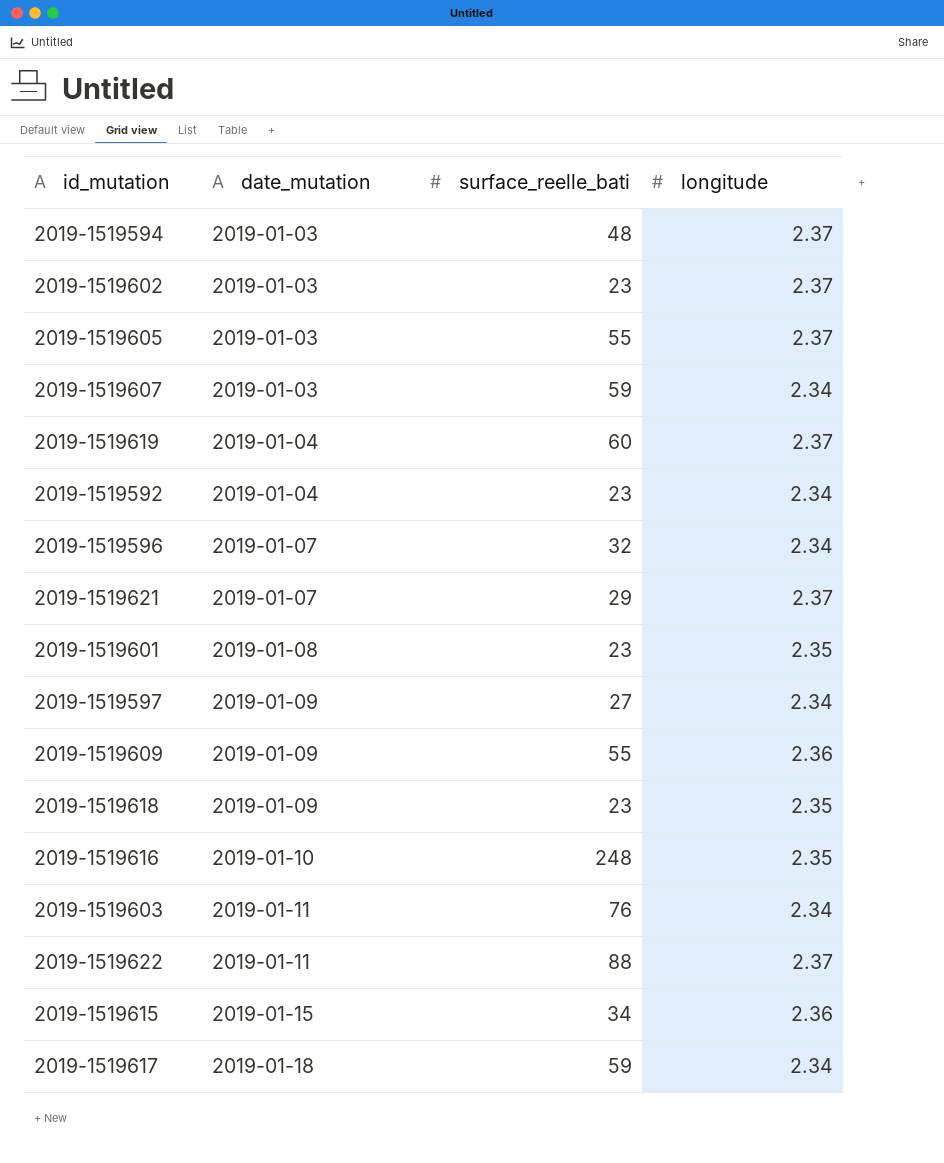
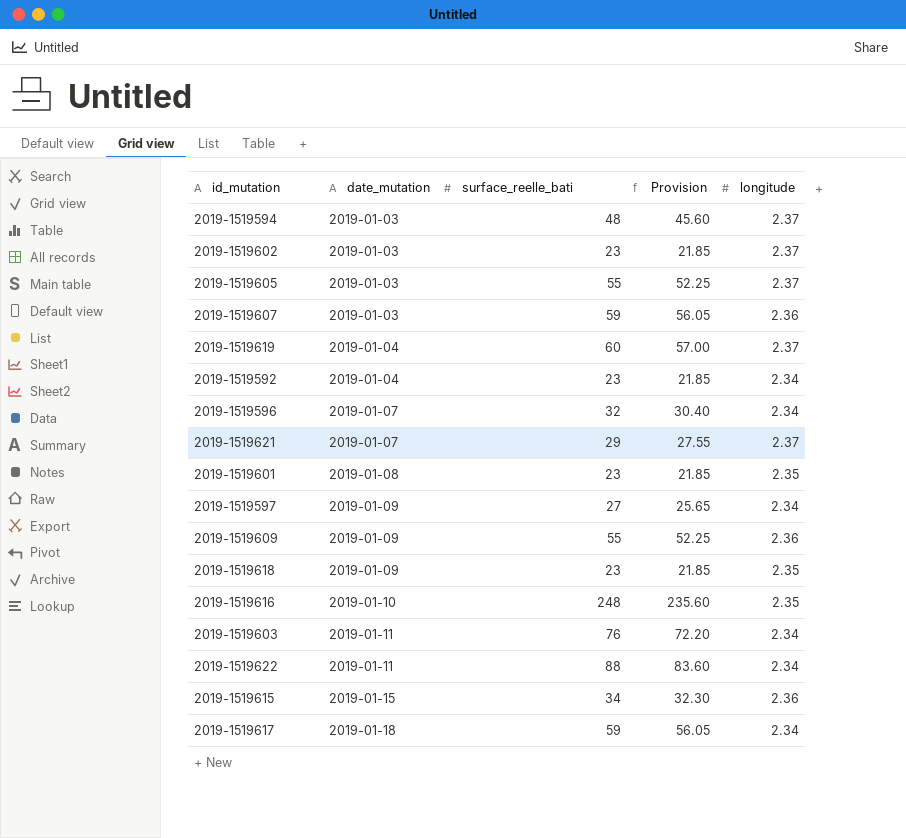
column Provision | formula: none -> [surface_reelle_bati] * 0.95
2019-1519607 | longitude: 2.34 -> 2.36
2019-1519622 | longitude: 2.37 -> 2.34

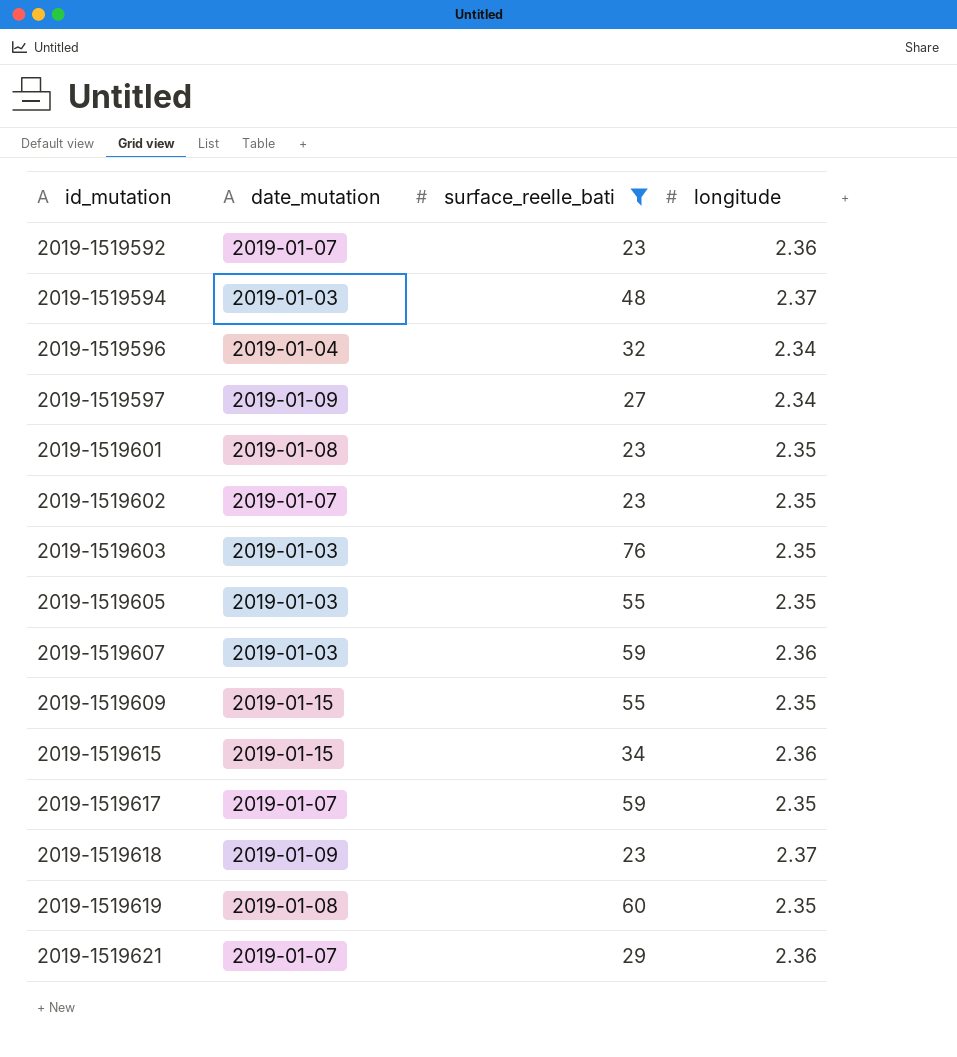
filter: none -> surface_reelle_bati <= 76
row order: date_mutation ascending -> id_mutation ascending
column Provision | formula: [surface_reelle_bati] * 0.95 -> none
2019-1519592 | date_mutation: 2019-01-04 -> 2019-01-07
2019-1519592 | longitude: 2.34 -> 2.36
2019-1519596 | date_mutation: 2019-01-07 -> 2019-01-04
2019-1519602 | date_mutation: 2019-01-03 -> 2019-01-07
2019-1519602 | longitude: 2.37 -> 2.35
2019-1519603 | date_mutation: 2019-01-11 -> 2019-01-03
2019-1519603 | longitude: 2.34 -> 2.35
2019-1519605 | longitude: 2.37 -> 2.35
2019-1519609 | date_mutation: 2019-01-09 -> 2019-01-15
2019-1519609 | longitude: 2.36 -> 2.35
2019-1519617 | date_mutation: 2019-01-18 -> 2019-01-07
2019-1519617 | longitude: 2.34 -> 2.35
2019-1519618 | longitude: 2.35 -> 2.37
2019-1519619 | date_mutation: 2019-01-04 -> 2019-01-08
2019-1519619 | longitude: 2.37 -> 2.35
2019-1519621 | longitude: 2.37 -> 2.36

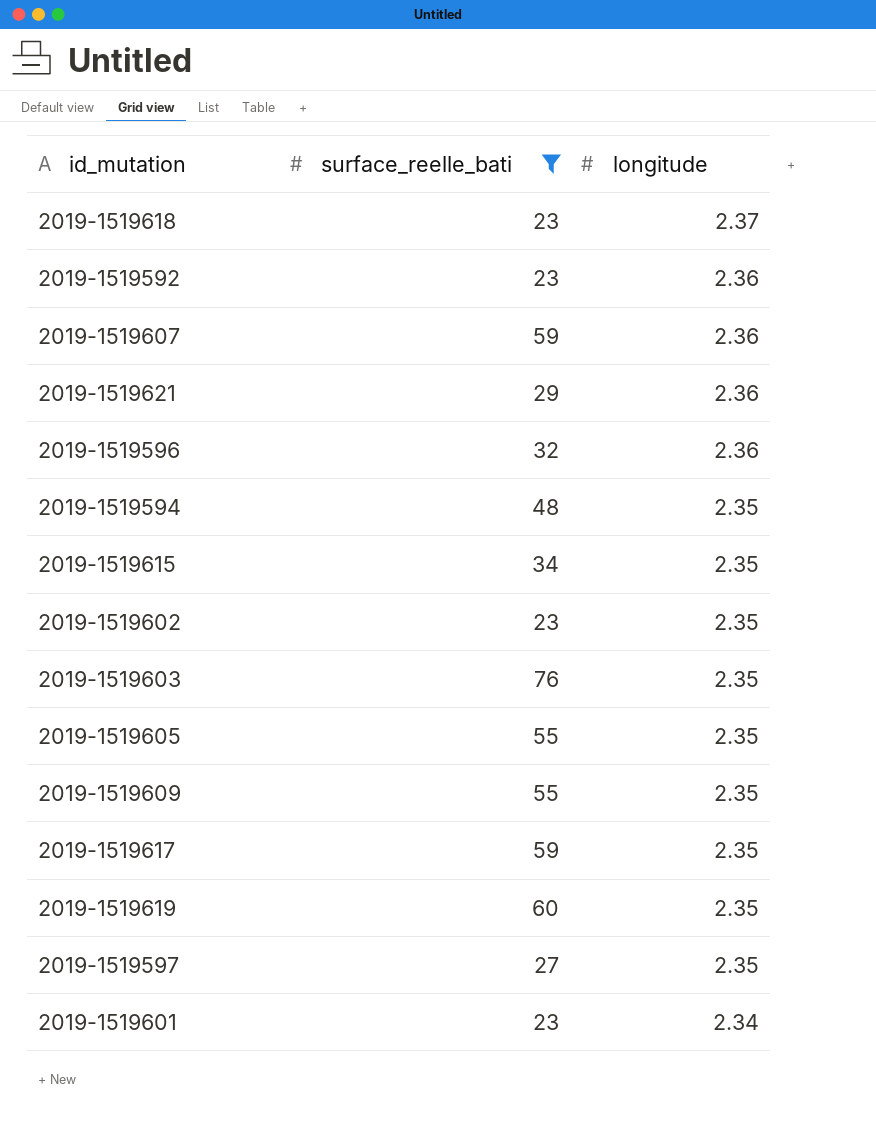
row order: id_mutation ascending -> longitude descending
column date_mutation | position: 2 -> none
2019-1519596 | longitude: 2.34 -> 2.36
2019-1519594 | longitude: 2.37 -> 2.35
2019-1519615 | longitude: 2.36 -> 2.35
2019-1519597 | longitude: 2.34 -> 2.35
2019-1519601 | longitude: 2.35 -> 2.34

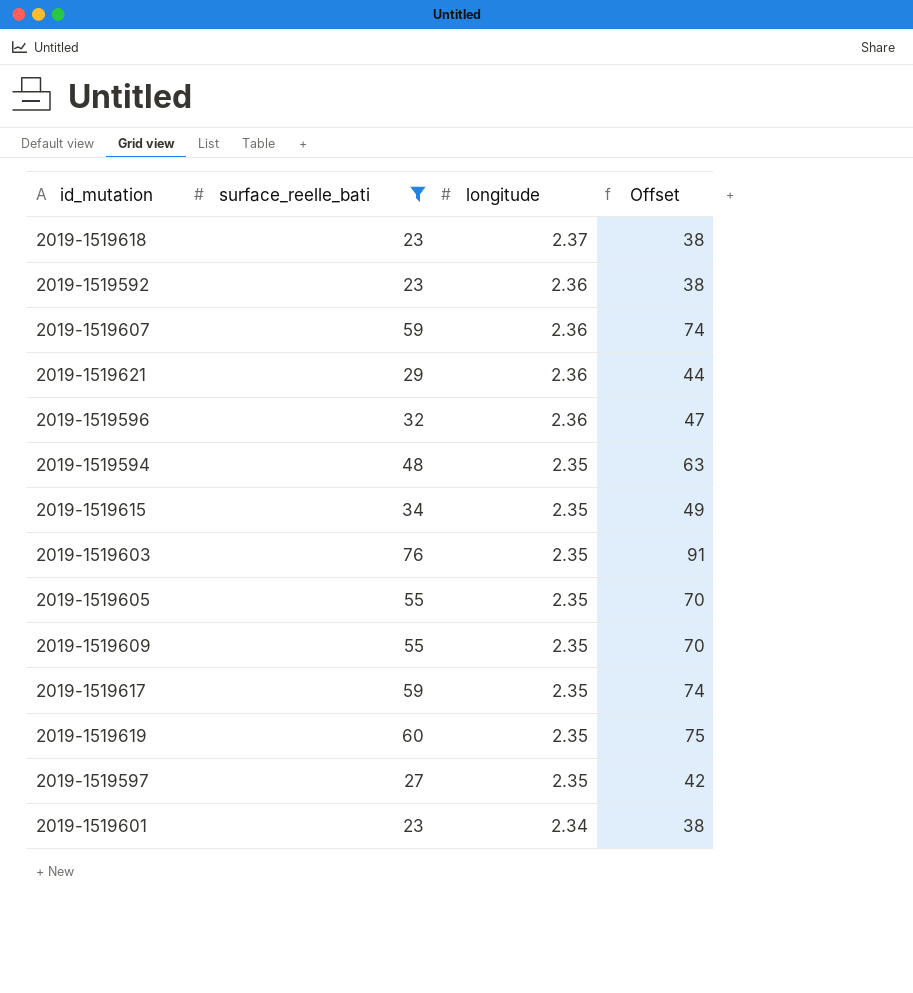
column Offset | formula: none -> [surface_reelle_bati] + 15
row 2019-1519602: 23 | 2.35 -> none

